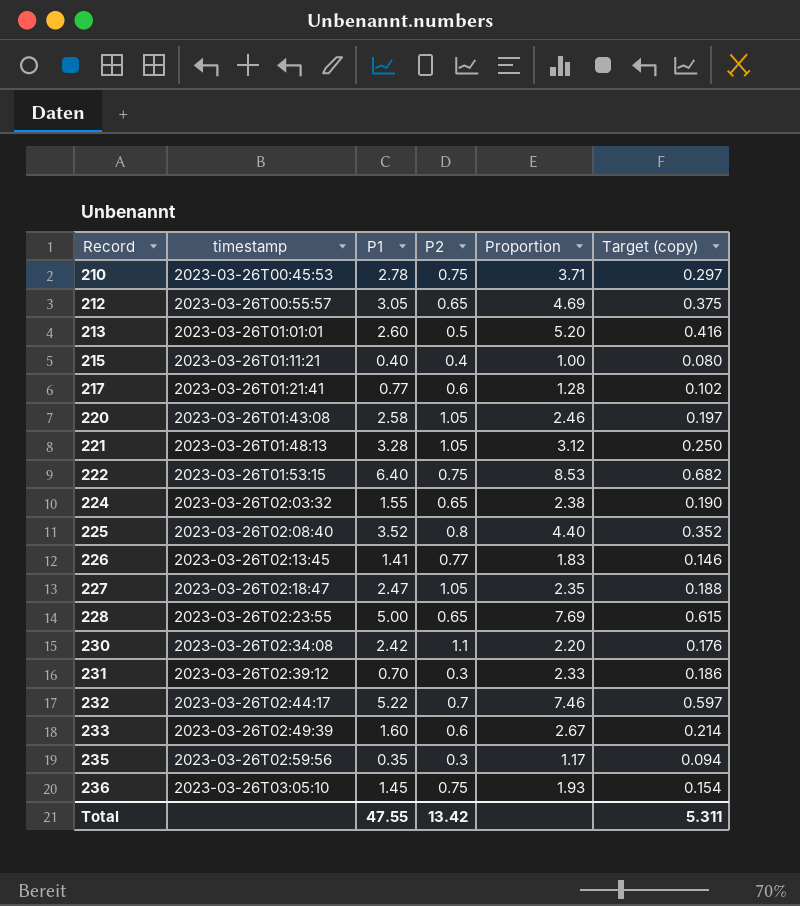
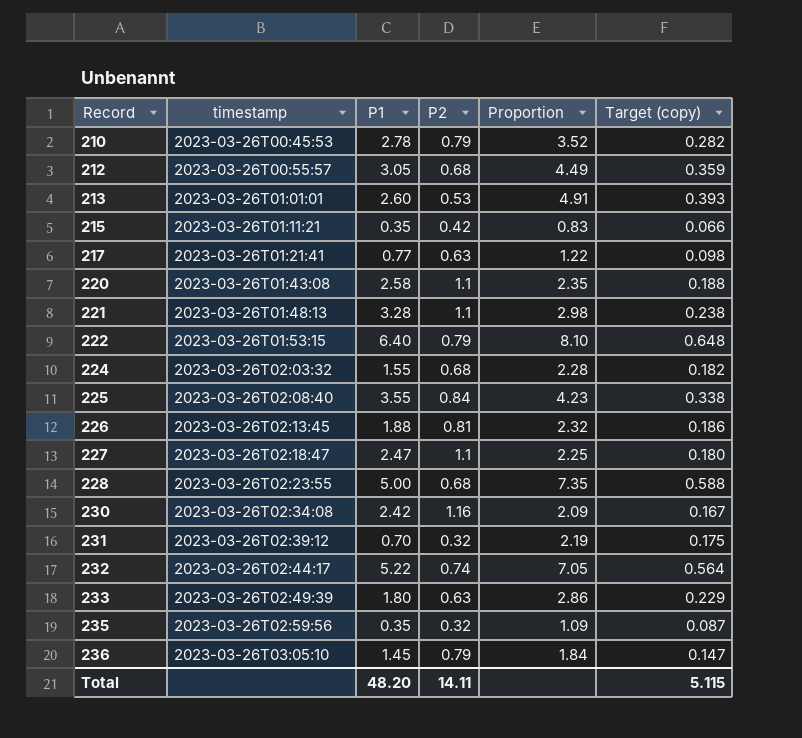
210 | P2: 0.75 -> 0.79
210 | Proportion: 3.71 -> 3.52
210 | Target (copy): 0.297 -> 0.282
212 | P2: 0.65 -> 0.68
212 | Proportion: 4.69 -> 4.49
212 | Target (copy): 0.375 -> 0.359
213 | P2: 0.5 -> 0.53
213 | Proportion: 5.20 -> 4.91
213 | Target (copy): 0.416 -> 0.393
215 | P1: 0.40 -> 0.35
215 | P2: 0.4 -> 0.42
215 | Proportion: 1.00 -> 0.83
215 | Target (copy): 0.080 -> 0.066
217 | P2: 0.6 -> 0.63
217 | Proportion: 1.28 -> 1.22
217 | Target (copy): 0.102 -> 0.098
220 | P2: 1.05 -> 1.1
220 | Proportion: 2.46 -> 2.35
220 | Target (copy): 0.197 -> 0.188
221 | P2: 1.05 -> 1.1
221 | Proportion: 3.12 -> 2.98
221 | Target (copy): 0.250 -> 0.238
222 | P2: 0.75 -> 0.79
222 | Proportion: 8.53 -> 8.10
222 | Target (copy): 0.682 -> 0.648
224 | P2: 0.65 -> 0.68
224 | Proportion: 2.38 -> 2.28
224 | Target (copy): 0.190 -> 0.182
225 | P1: 3.52 -> 3.55
225 | P2: 0.8 -> 0.84
225 | Proportion: 4.40 -> 4.23
225 | Target (copy): 0.352 -> 0.338
226 | P1: 1.41 -> 1.88
226 | P2: 0.77 -> 0.81
226 | Proportion: 1.83 -> 2.32
226 | Target (copy): 0.146 -> 0.186
227 | P2: 1.05 -> 1.1
227 | Proportion: 2.35 -> 2.25
227 | Target (copy): 0.188 -> 0.180
228 | P2: 0.65 -> 0.68
228 | Proportion: 7.69 -> 7.35
228 | Target (copy): 0.615 -> 0.588
230 | P2: 1.1 -> 1.16
230 | Proportion: 2.20 -> 2.09
230 | Target (copy): 0.176 -> 0.167
231 | P2: 0.3 -> 0.32
231 | Proportion: 2.33 -> 2.19
231 | Target (copy): 0.186 -> 0.175
232 | P2: 0.7 -> 0.74
232 | Proportion: 7.46 -> 7.05
232 | Target (copy): 0.597 -> 0.564
233 | P1: 1.60 -> 1.80
233 | P2: 0.6 -> 0.63
233 | Proportion: 2.67 -> 2.86
233 | Target (copy): 0.214 -> 0.229
235 | P2: 0.3 -> 0.32
235 | Proportion: 1.17 -> 1.09
235 | Target (copy): 0.094 -> 0.087
236 | P2: 0.75 -> 0.79
236 | Proportion: 1.93 -> 1.84
236 | Target (copy): 0.154 -> 0.147
Total | P1: 47.55 -> 48.20
Total | P2: 13.42 -> 14.11
Total | Target (copy): 5.311 -> 5.115

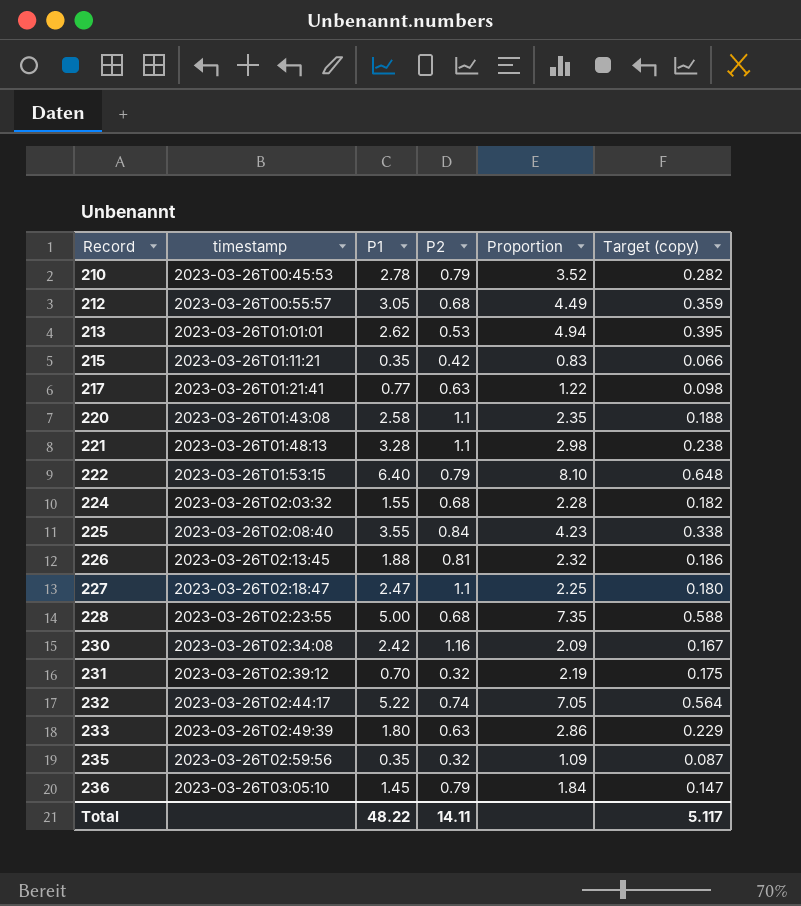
213 | P1: 2.60 -> 2.62
213 | Proportion: 4.91 -> 4.94
213 | Target (copy): 0.393 -> 0.395
Total | P1: 48.20 -> 48.22
Total | Target (copy): 5.115 -> 5.117

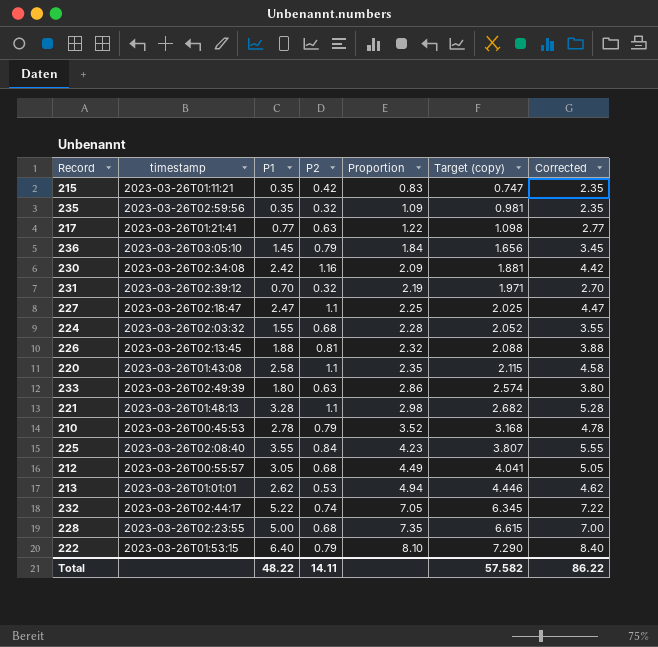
row order: Record ascending -> Proportion ascending
column Target (copy) | formula: [Proportion] * 0.08 -> [Proportion] * 0.9
column Corrected | formula: none -> [P1] + 2
Total | Target (copy): 5.117 -> 57.582

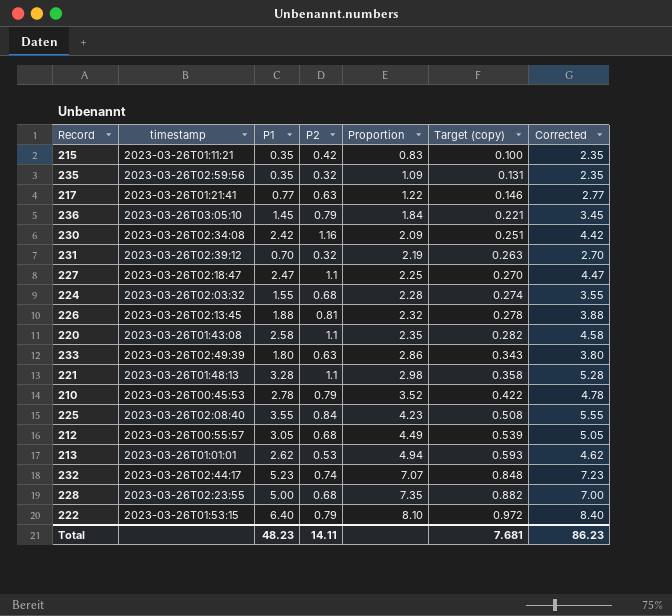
column Target (copy) | formula: [Proportion] * 0.9 -> [Proportion] * 0.12
232 | P1: 5.22 -> 5.23
232 | Proportion: 7.05 -> 7.07
232 | Corrected: 7.22 -> 7.23
Total | P1: 48.22 -> 48.23
Total | Target (copy): 57.582 -> 7.681
Total | Corrected: 86.22 -> 86.23

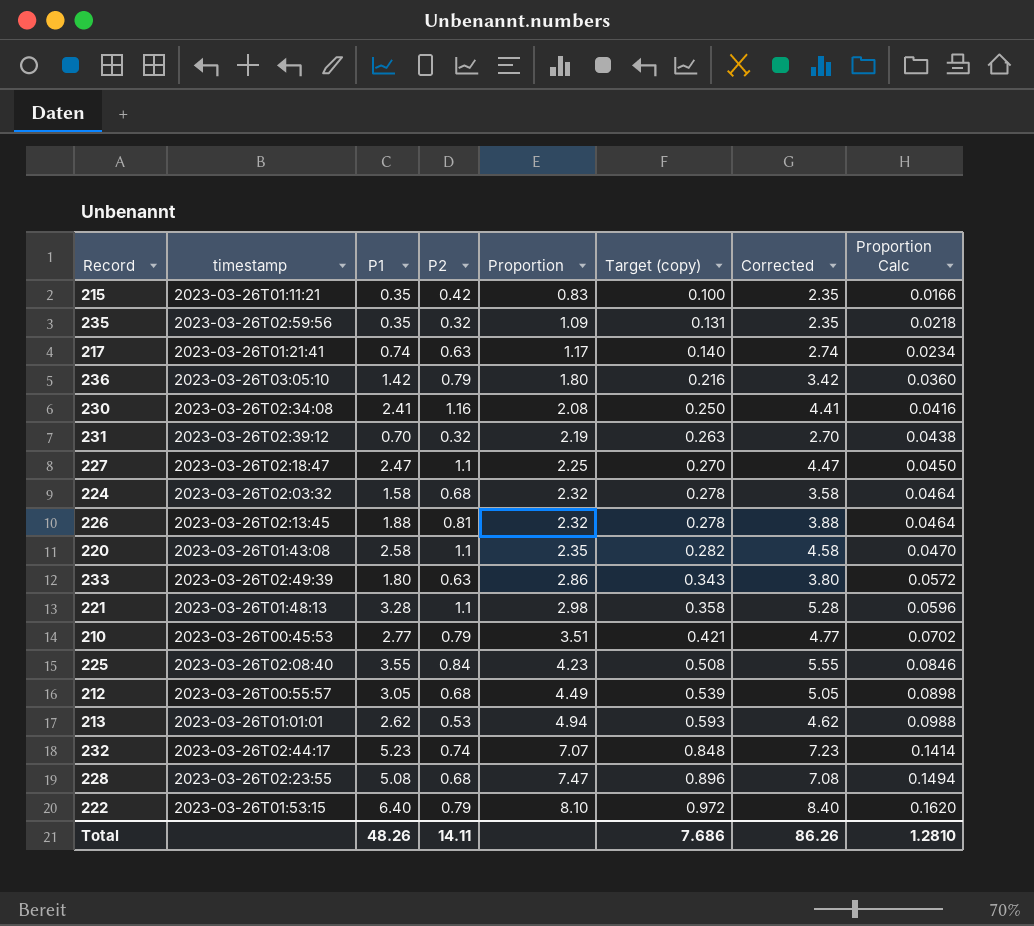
column Proportion Calc | formula: none -> [Proportion] * 0.02
217 | P1: 0.77 -> 0.74
217 | Proportion: 1.22 -> 1.17
217 | Target (copy): 0.146 -> 0.140
217 | Corrected: 2.77 -> 2.74
236 | P1: 1.45 -> 1.42
236 | Proportion: 1.84 -> 1.80
236 | Target (copy): 0.221 -> 0.216
236 | Corrected: 3.45 -> 3.42
230 | P1: 2.42 -> 2.41
230 | Proportion: 2.09 -> 2.08
230 | Target (copy): 0.251 -> 0.250
230 | Corrected: 4.42 -> 4.41
224 | P1: 1.55 -> 1.58
224 | Proportion: 2.28 -> 2.32
224 | Target (copy): 0.274 -> 0.278
224 | Corrected: 3.55 -> 3.58
210 | P1: 2.78 -> 2.77
210 | Proportion: 3.52 -> 3.51
210 | Target (copy): 0.422 -> 0.421
210 | Corrected: 4.78 -> 4.77
228 | P1: 5.00 -> 5.08
228 | Proportion: 7.35 -> 7.47
228 | Target (copy): 0.882 -> 0.896
228 | Corrected: 7.00 -> 7.08
Total | P1: 48.23 -> 48.26
Total | Target (copy): 7.681 -> 7.686
Total | Corrected: 86.23 -> 86.26

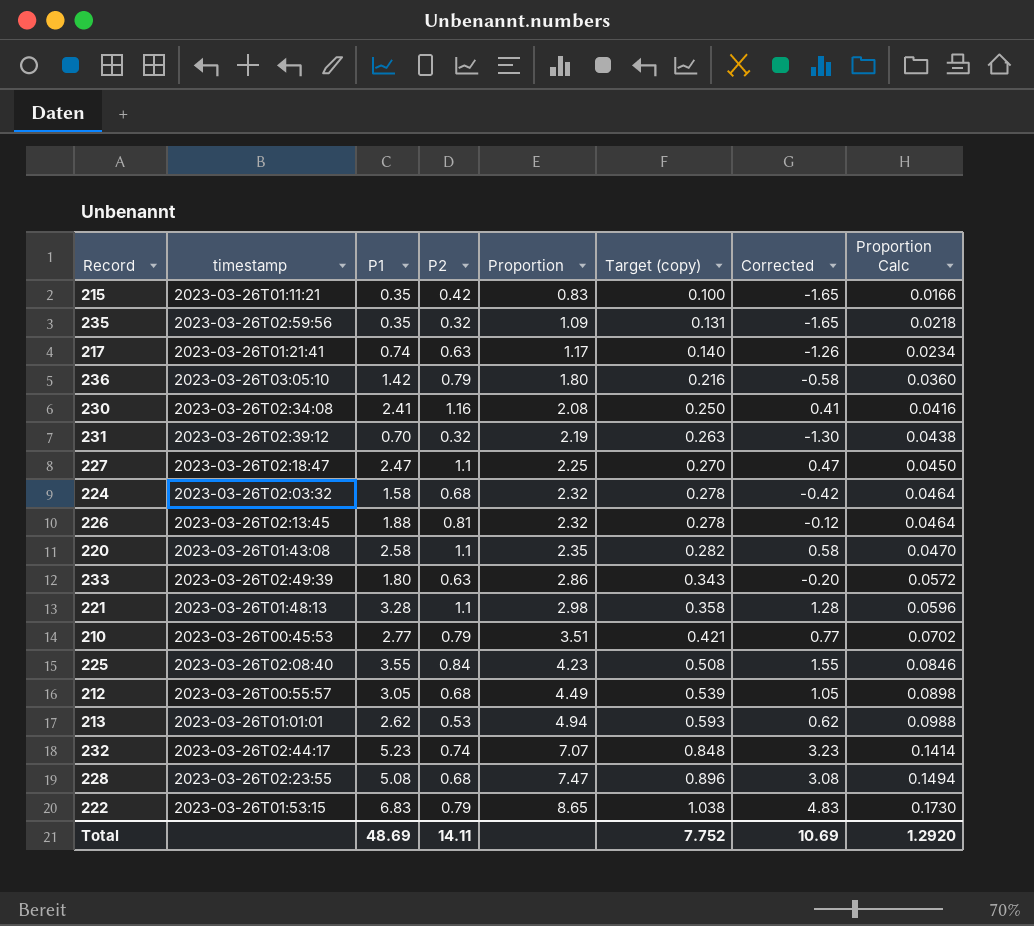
column Corrected | formula: [P1] + 2 -> [P1] - 2
222 | P1: 6.40 -> 6.83
222 | Proportion: 8.10 -> 8.65
222 | Target (copy): 0.972 -> 1.038
222 | Proportion Calc: 0.1620 -> 0.1730
Total | P1: 48.26 -> 48.69
Total | Target (copy): 7.686 -> 7.752
Total | Corrected: 86.26 -> 10.69
Total | Proportion Calc: 1.2810 -> 1.2920

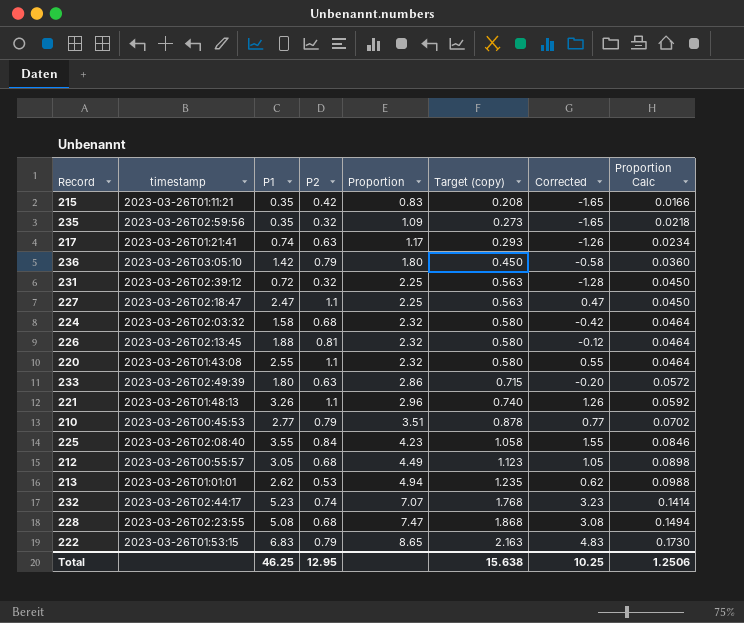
column Target (copy) | formula: [Proportion] * 0.12 -> [Proportion] * 0.25
row 230: 2023-03-26T02:34:08 | 2.41 | 1.16 | 2.08 | 0.250 | 0.41 | 0.0416 -> none
231 | P1: 0.70 -> 0.72
231 | Proportion: 2.19 -> 2.25
231 | Corrected: -1.30 -> -1.28
231 | Proportion Calc: 0.0438 -> 0.0450
220 | P1: 2.58 -> 2.55
220 | Proportion: 2.35 -> 2.32
220 | Corrected: 0.58 -> 0.55
220 | Proportion Calc: 0.0470 -> 0.0464
221 | P1: 3.28 -> 3.26
221 | Proportion: 2.98 -> 2.96
221 | Corrected: 1.28 -> 1.26
221 | Proportion Calc: 0.0596 -> 0.0592
Total | P1: 48.69 -> 46.25
Total | P2: 14.11 -> 12.95
Total | Target (copy): 7.752 -> 15.638
Total | Corrected: 10.69 -> 10.25
Total | Proportion Calc: 1.2920 -> 1.2506

